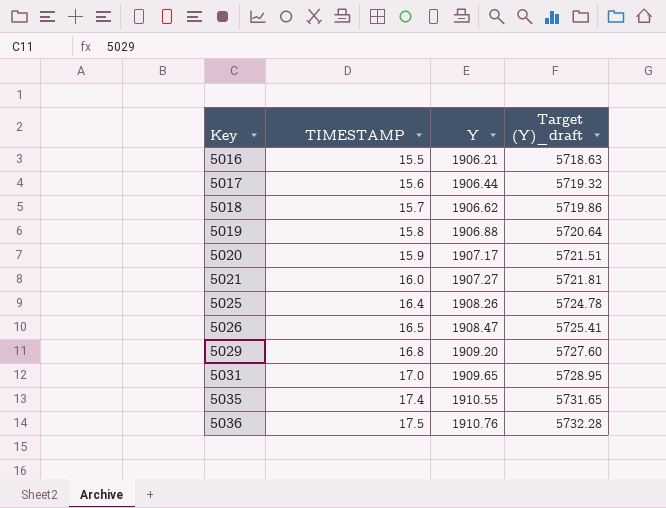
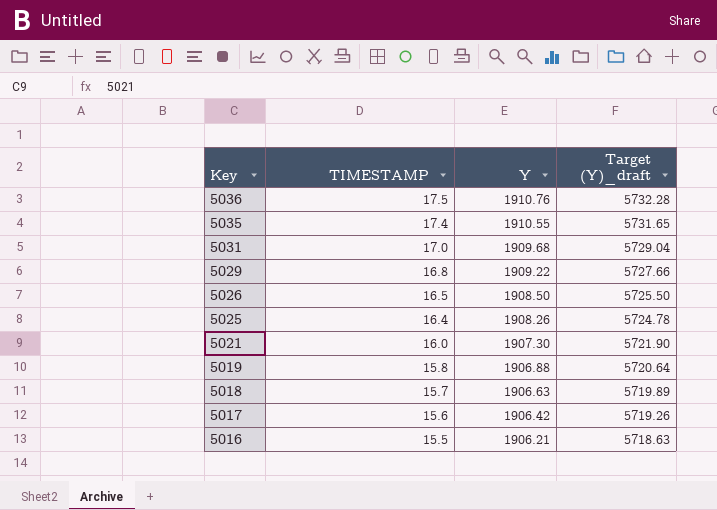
row order: Key ascending -> Key descending
row 5020: 15.9 | 1907.17 | 5721.51 -> none
5031 | Y: 1909.65 -> 1909.68
5031 | Target (Y)_draft: 5728.95 -> 5729.04
5029 | Y: 1909.20 -> 1909.22
5029 | Target (Y)_draft: 5727.60 -> 5727.66
5026 | Y: 1908.47 -> 1908.50
5026 | Target (Y)_draft: 5725.41 -> 5725.50
5021 | Y: 1907.27 -> 1907.30
5021 | Target (Y)_draft: 5721.81 -> 5721.90
5018 | Y: 1906.62 -> 1906.63
5018 | Target (Y)_draft: 5719.86 -> 5719.89
5017 | Y: 1906.44 -> 1906.42
5017 | Target (Y)_draft: 5719.32 -> 5719.26

